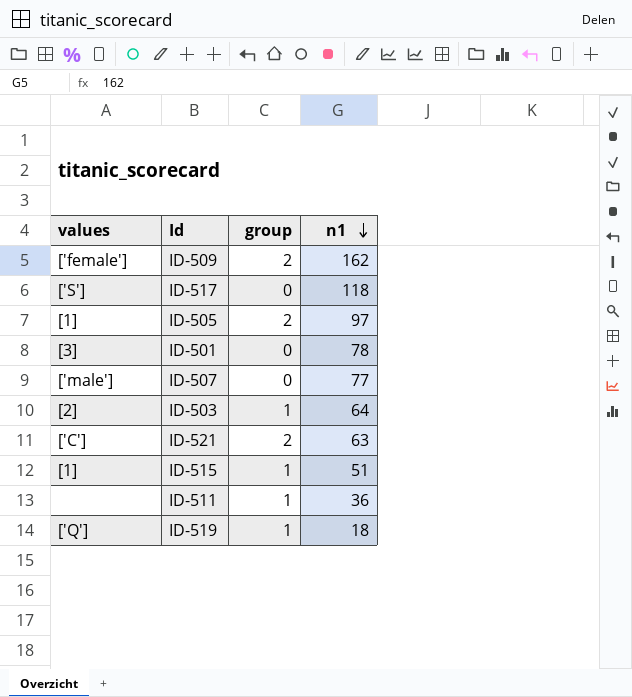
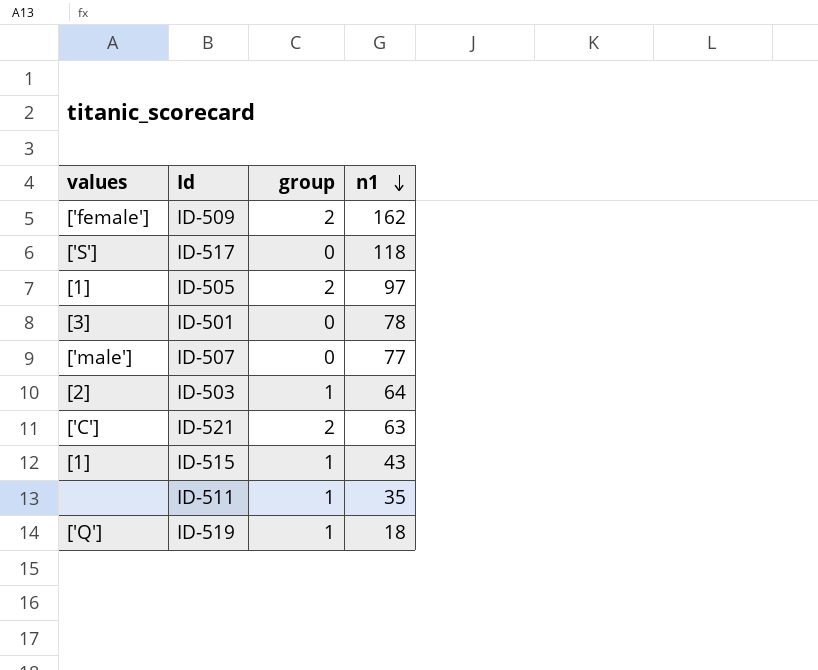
ID-515 | n1: 51 -> 43
ID-511 | n1: 36 -> 35

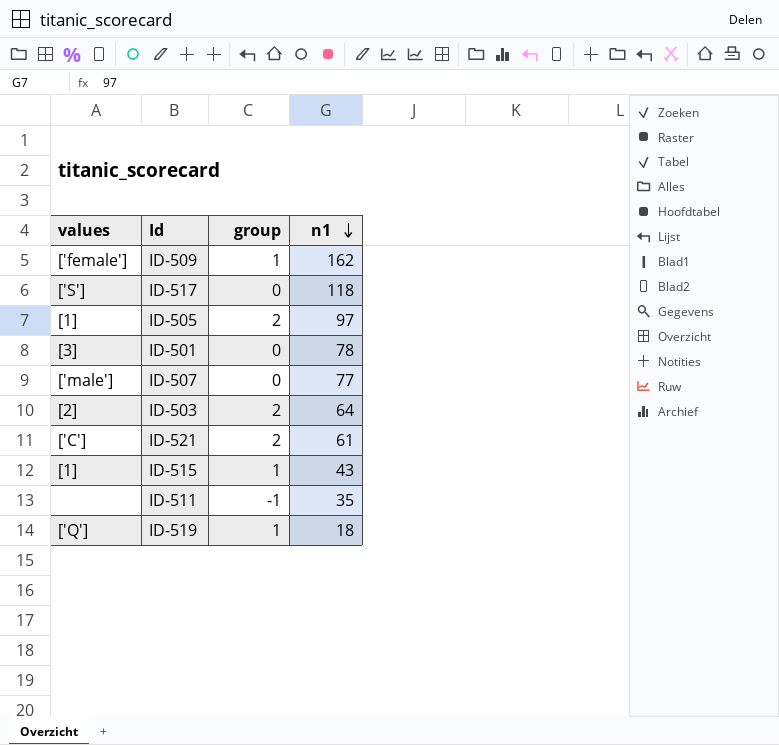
ID-509 | group: 2 -> 1
ID-503 | group: 1 -> 2
ID-521 | n1: 63 -> 61
ID-511 | group: 1 -> -1

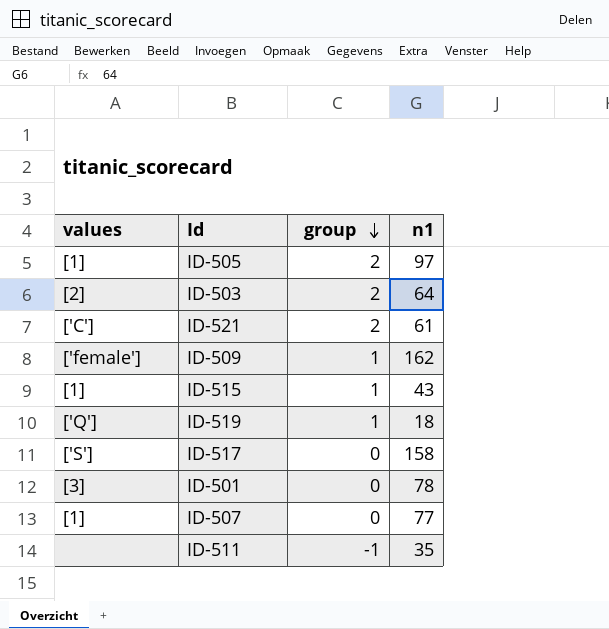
row order: n1 descending -> group descending
ID-517 | n1: 118 -> 158
ID-507 | values: ['male'] -> [1]

